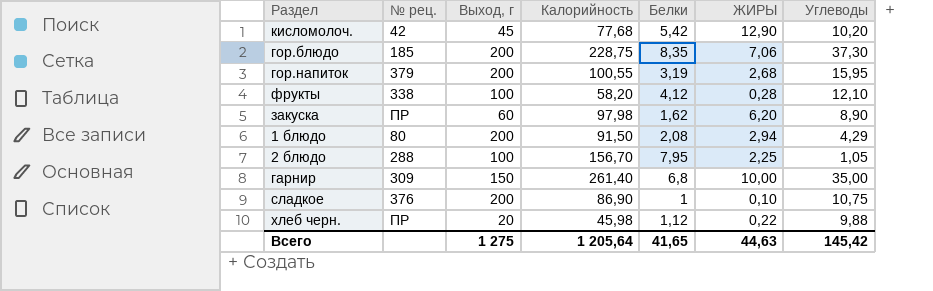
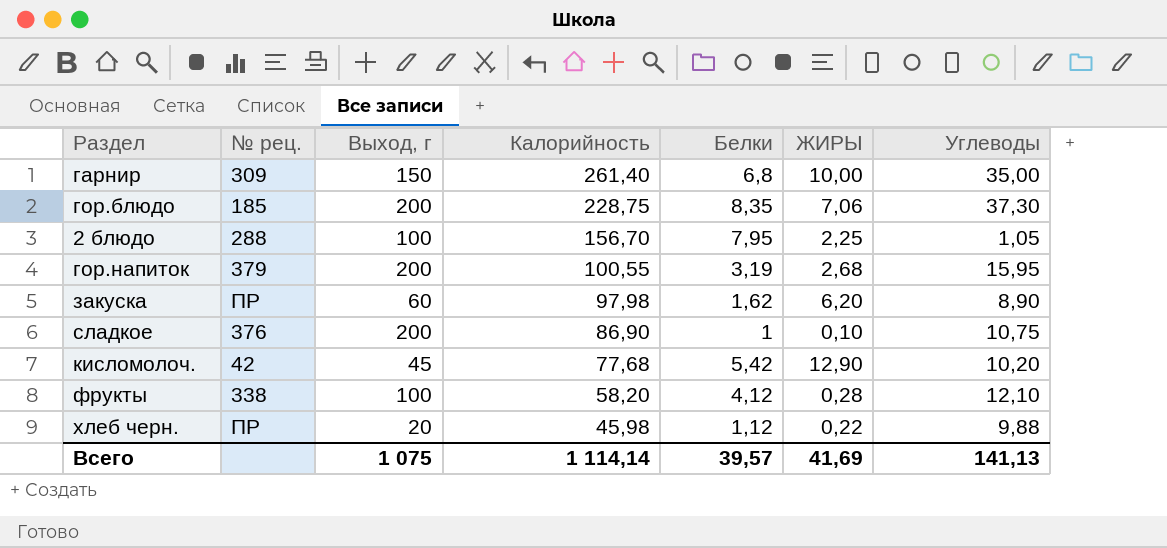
row order: none -> Калорийность descending
row 1 блюдо: 80 | 200 | 91,50 | 2,08 | 2,94 | 4,29 -> none
Всего | Выход, г: 1 275 -> 1 075
Всего | Калорийность: 1 205,64 -> 1 114,14
Всего | Белки: 41,65 -> 39,57
Всего | ЖИРЫ: 44,63 -> 41,69
Всего | Углеводы: 145,42 -> 141,13

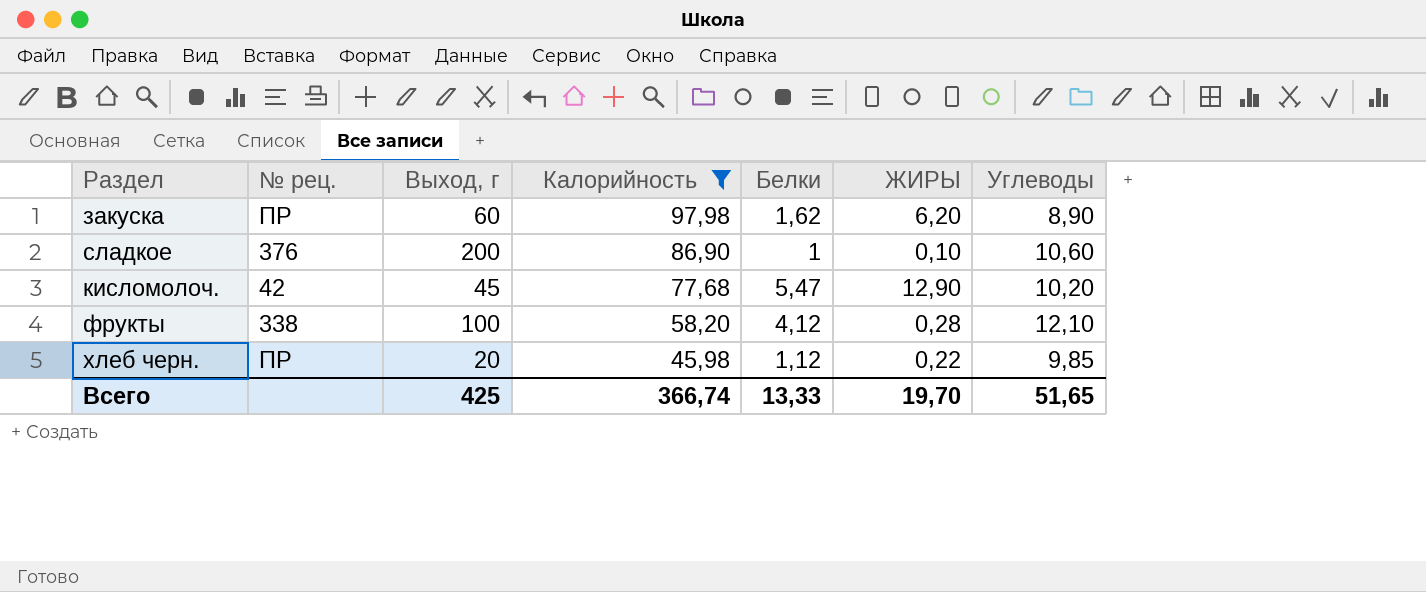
filter: none -> Калорийность <= 97,98
сладкое | Углеводы: 10,75 -> 10,60
кисломолоч. | Белки: 5,42 -> 5,47
хлеб черн. | Углеводы: 9,88 -> 9,85
Всего | Выход, г: 1 075 -> 425
Всего | Калорийность: 1 114,14 -> 366,74
Всего | Белки: 39,57 -> 13,33
Всего | ЖИРЫ: 41,69 -> 19,70
Всего | Углеводы: 141,13 -> 51,65

